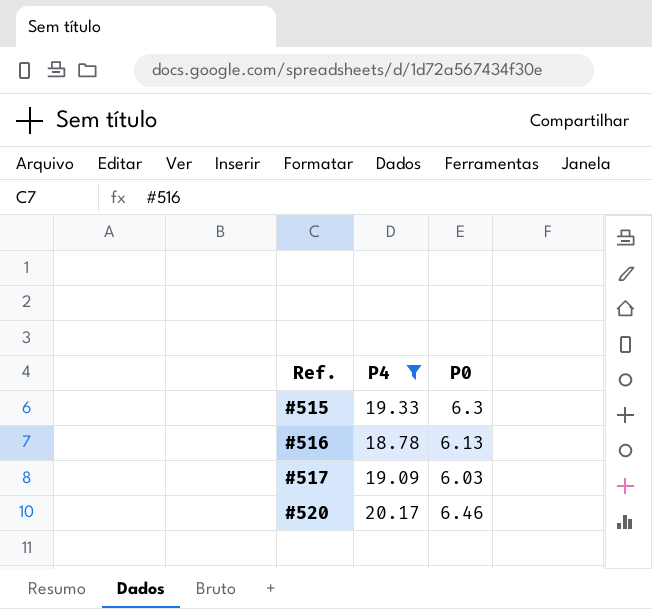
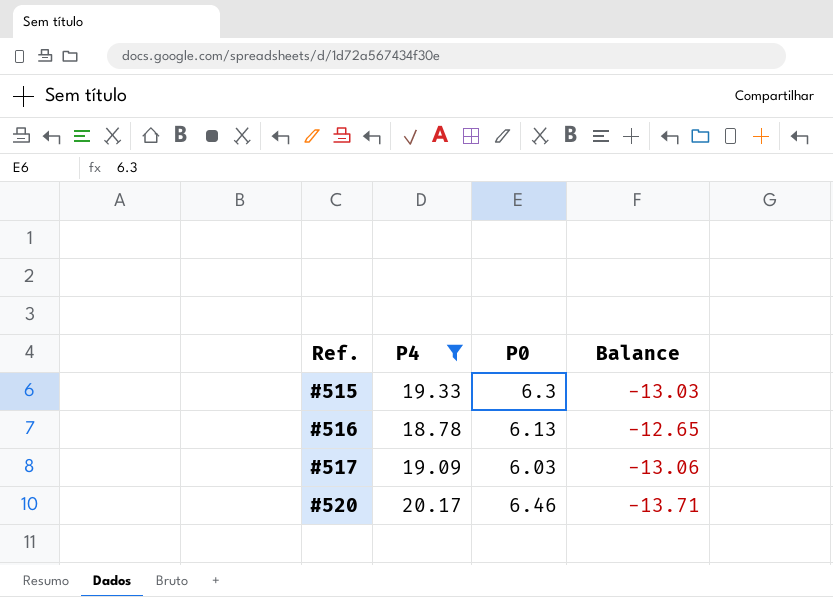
column Balance | formula: none -> [P0] - [P4]

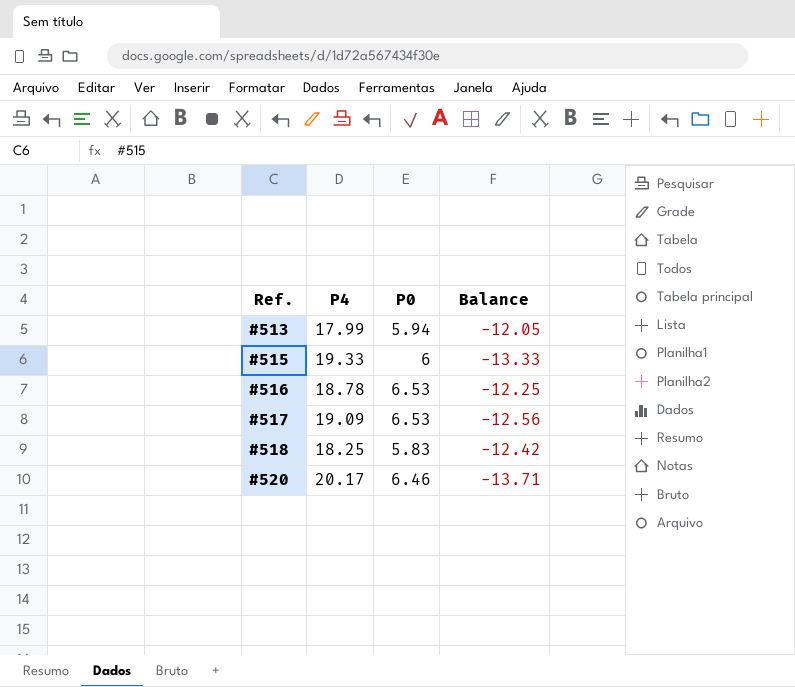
filter: P4 >= 18.78 -> none
#515 | P0: 6.3 -> 6
#515 | Balance: -13.03 -> -13.33
#516 | P0: 6.13 -> 6.53
#516 | Balance: -12.65 -> -12.25
#517 | P0: 6.03 -> 6.53
#517 | Balance: -13.06 -> -12.56

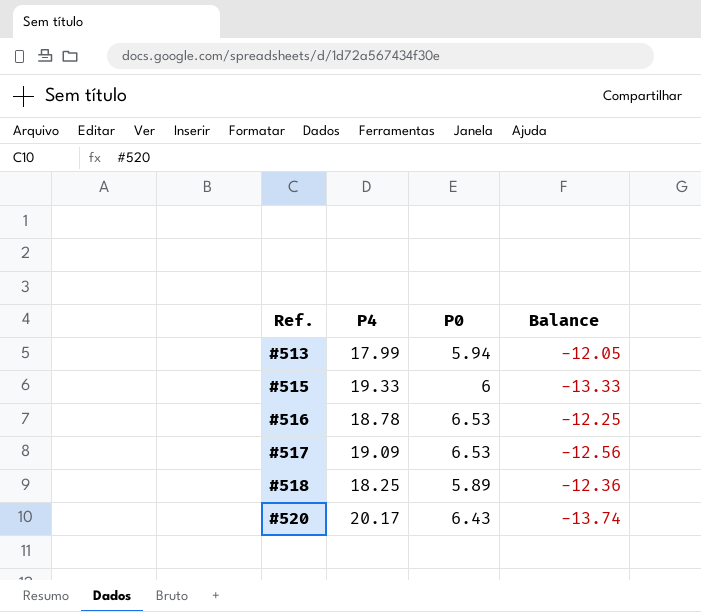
#518 | P0: 5.83 -> 5.89
#518 | Balance: -12.42 -> -12.36
#520 | P0: 6.46 -> 6.43
#520 | Balance: -13.71 -> -13.74

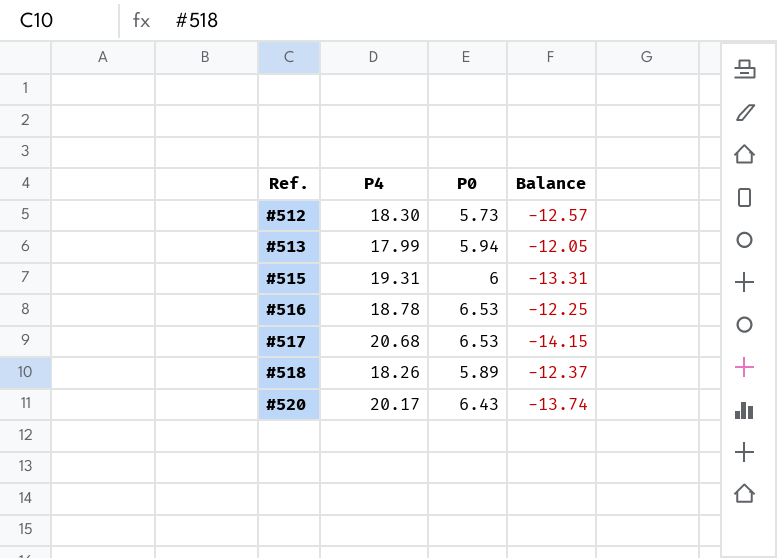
row #512: none -> 18.30 | 5.73 | -12.57
#515 | P4: 19.33 -> 19.31
#515 | Balance: -13.33 -> -13.31
#517 | P4: 19.09 -> 20.68
#517 | Balance: -12.56 -> -14.15
#518 | P4: 18.25 -> 18.26
#518 | Balance: -12.36 -> -12.37

